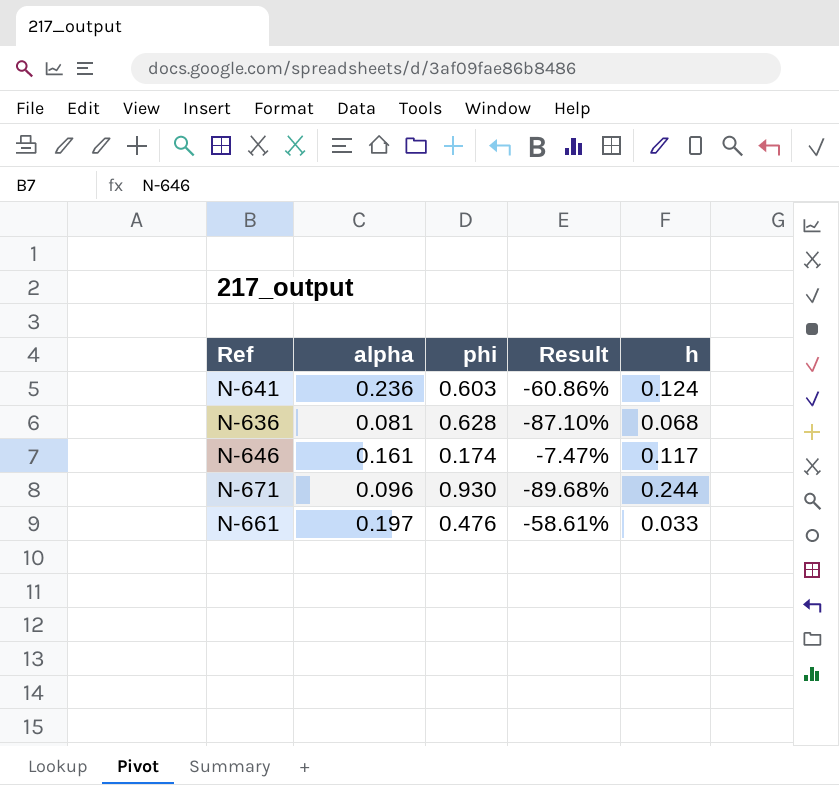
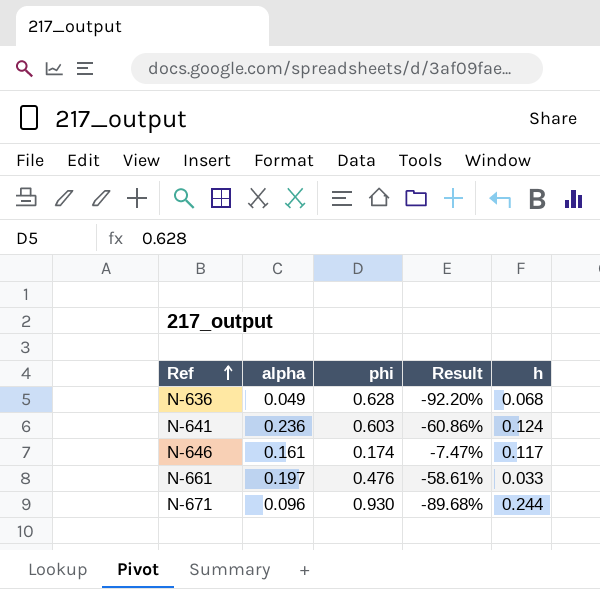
row order: none -> Ref ascending
N-636 | alpha: 0.081 -> 0.049
N-636 | Result: -87.10% -> -92.20%

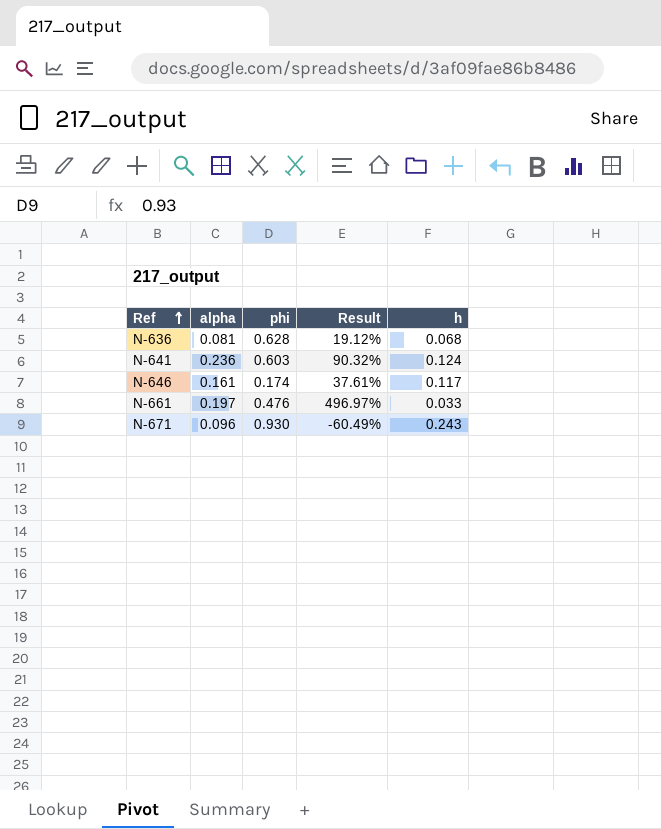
column Result | formula: ([alpha] - [phi]) / [phi] -> ([alpha] - [h]) / [h]
N-636 | alpha: 0.049 -> 0.081
N-671 | h: 0.244 -> 0.243

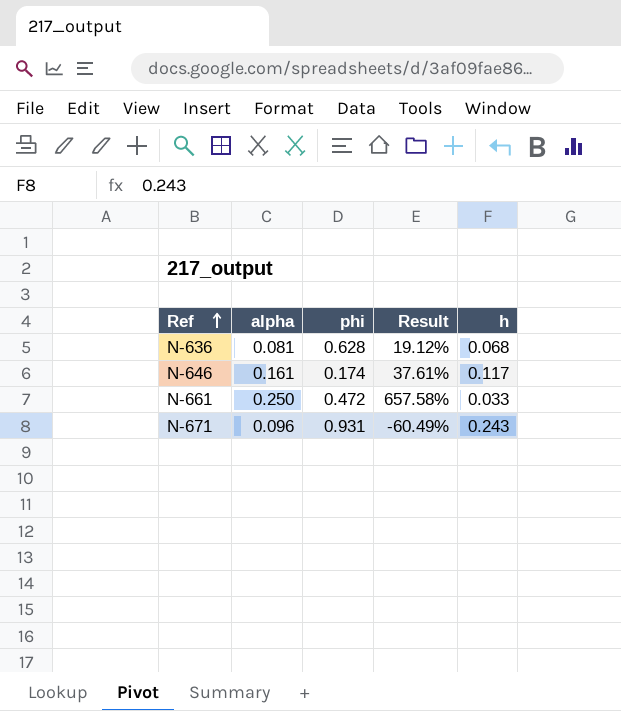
row N-641: 0.236 | 0.603 | 90.32% | 0.124 -> none
N-661 | alpha: 0.197 -> 0.250
N-661 | phi: 0.476 -> 0.472
N-661 | Result: 496.97% -> 657.58%
N-671 | phi: 0.930 -> 0.931

